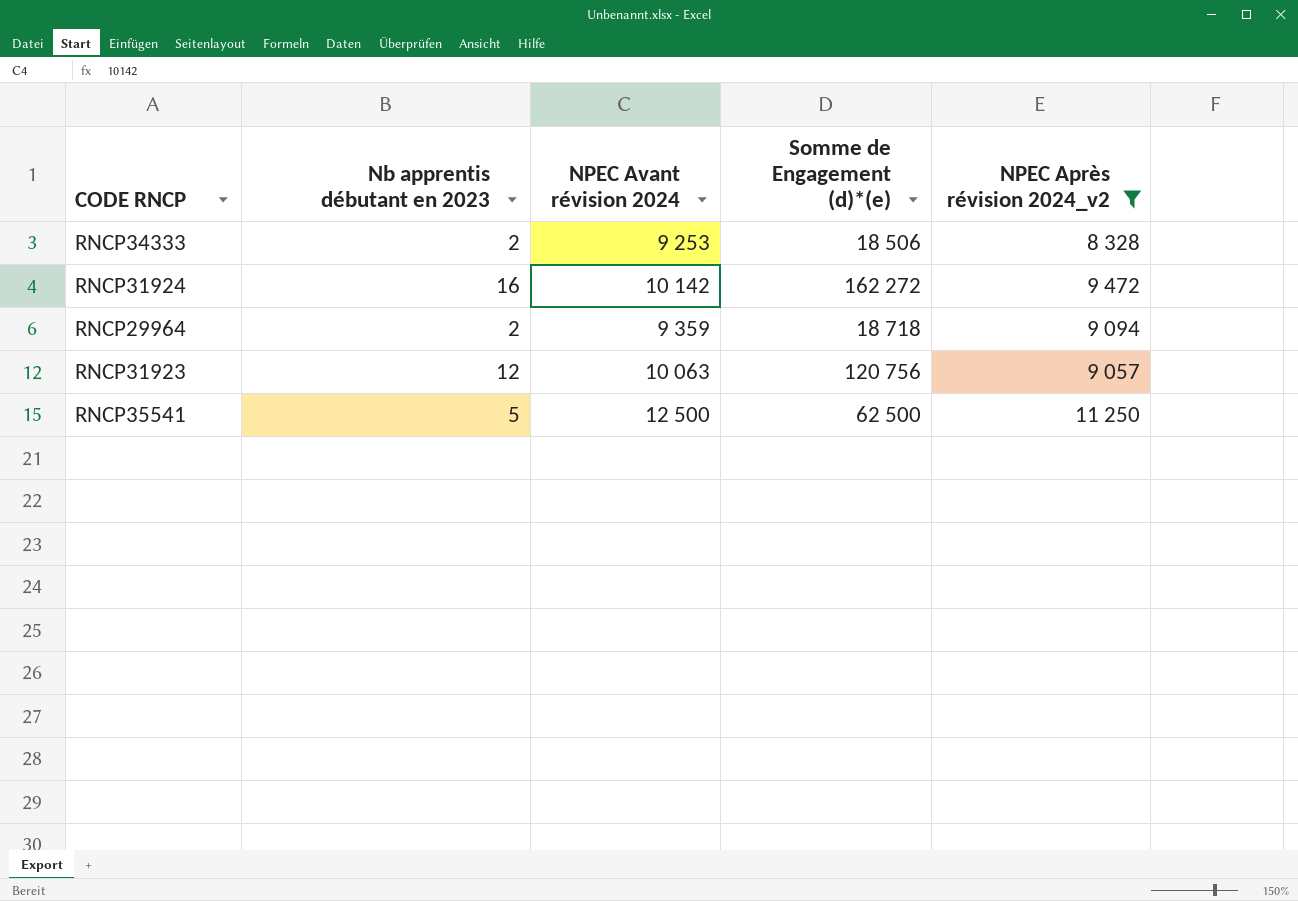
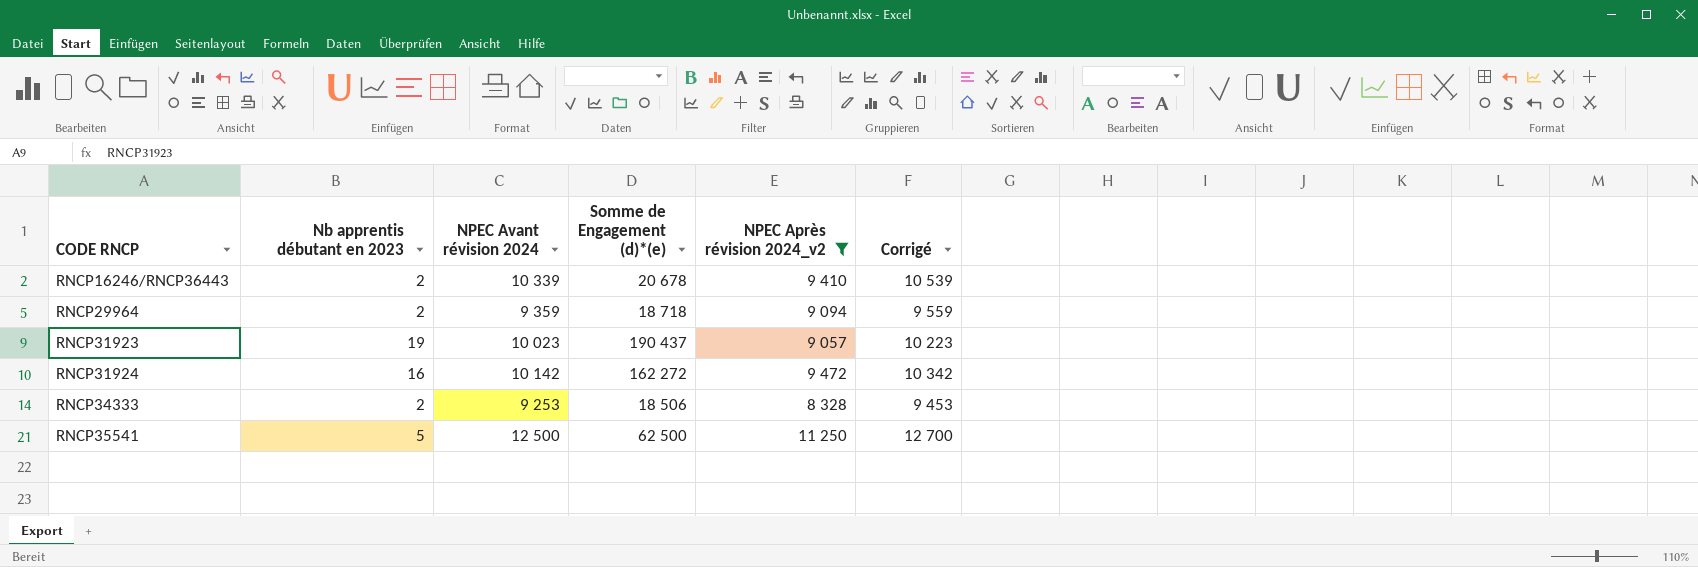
row order: none -> CODE RNCP ascending
column Corrigé | formula: none -> [NPEC Avant révision 2024] + 200
row RNCP16246/RNCP36443: none -> 2 | 10 339 | 20 678 | 9 410 | 10 539
RNCP31923 | Nb apprentis débutant en 2023: 12 -> 19
RNCP31923 | NPEC Avant révision 2024: 10 063 -> 10 023
RNCP31923 | Somme de Engagement (d)*(e): 120 756 -> 190 437

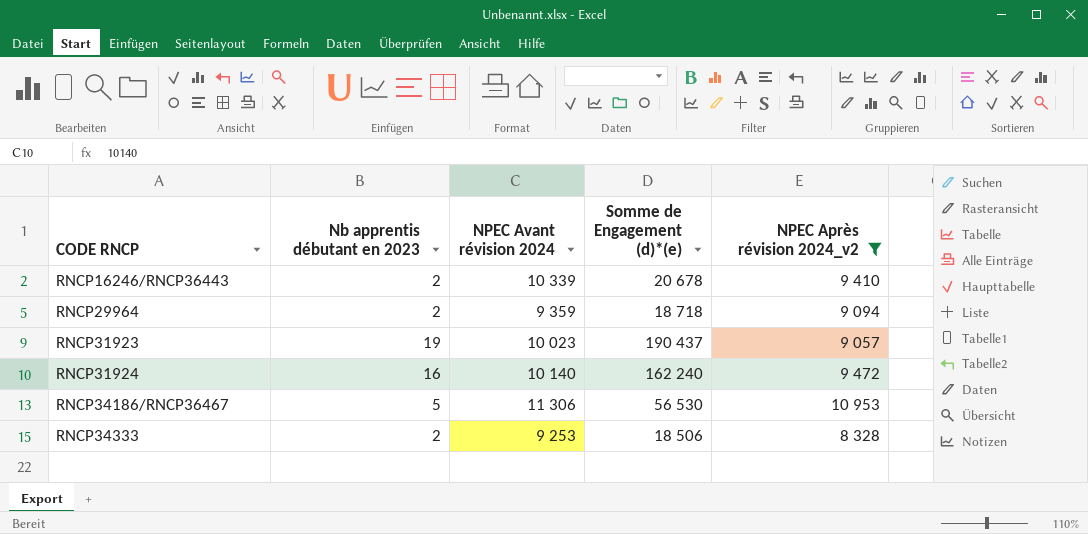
column Corrigé | formula: [NPEC Avant révision 2024] + 200 -> none
row RNCP35541: 5 | 12 500 | 62 500 | 11 250 | 12 700 -> none
RNCP31924 | NPEC Avant révision 2024: 10 142 -> 10 140
RNCP31924 | Somme de Engagement (d)*(e): 162 272 -> 162 240
row RNCP34186/RNCP36467: none -> 5 | 11 306 | 56 530 | 10 953

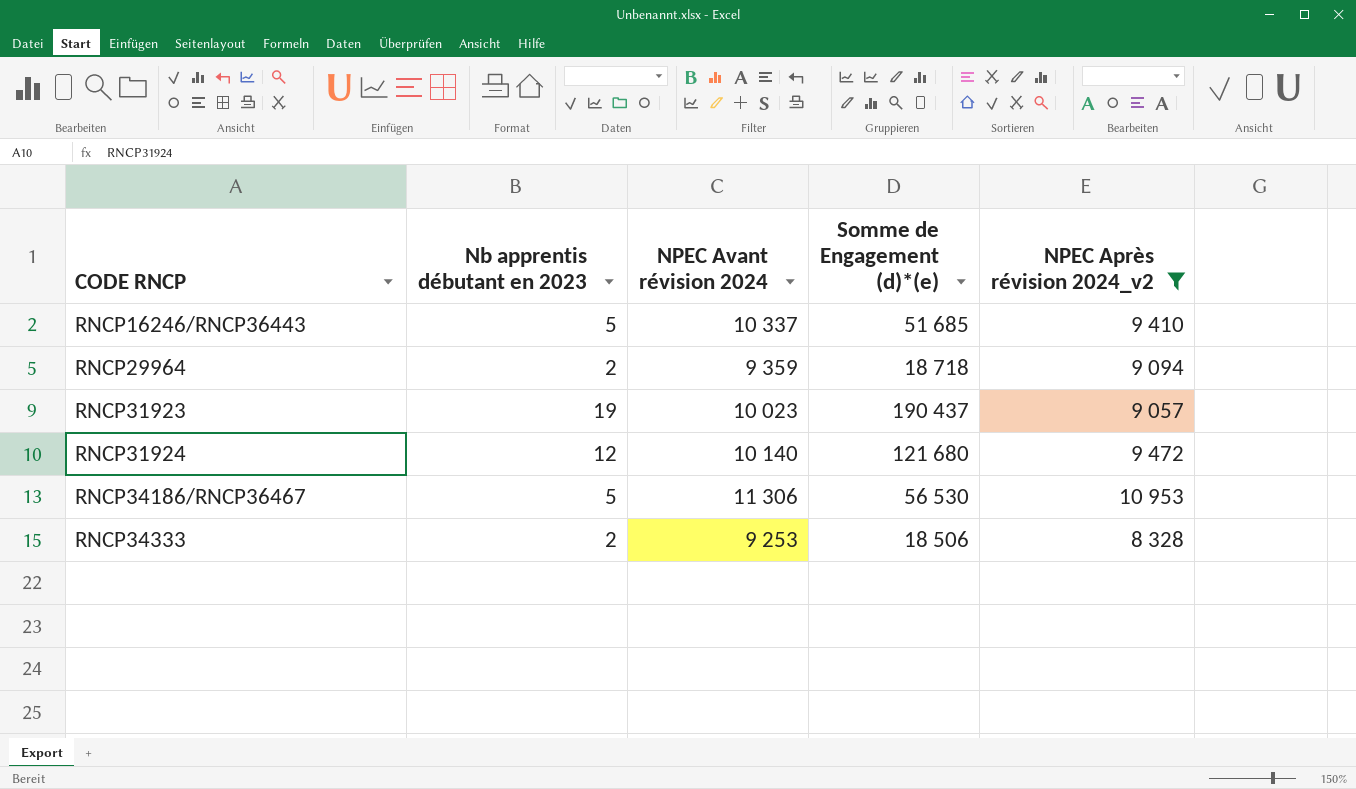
RNCP16246/RNCP36443 | Nb apprentis débutant en 2023: 2 -> 5
RNCP16246/RNCP36443 | NPEC Avant révision 2024: 10 339 -> 10 337
RNCP16246/RNCP36443 | Somme de Engagement (d)*(e): 20 678 -> 51 685
RNCP31924 | Nb apprentis débutant en 2023: 16 -> 12
RNCP31924 | Somme de Engagement (d)*(e): 162 240 -> 121 680

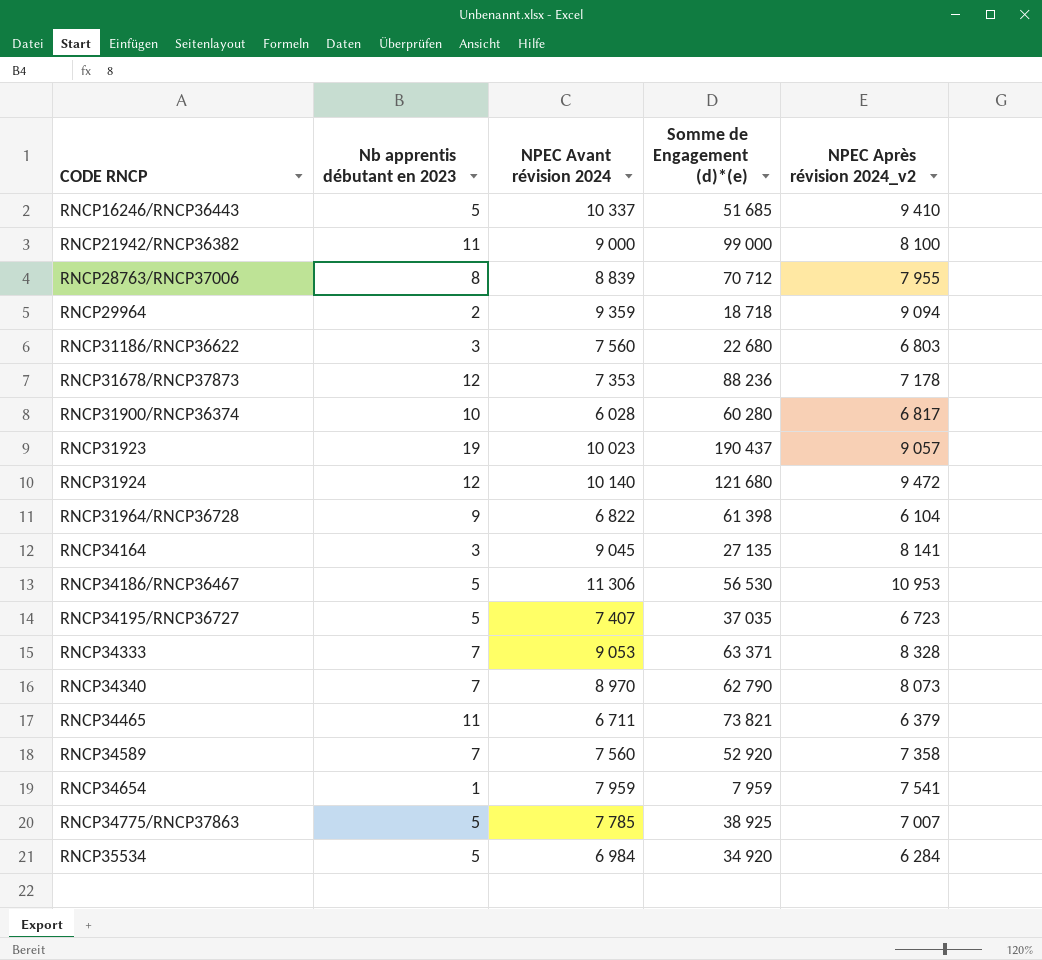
filter: NPEC Après révision 2024_v2 >= 8 328 -> none
RNCP34333 | Nb apprentis débutant en 2023: 2 -> 7
RNCP34333 | NPEC Avant révision 2024: 9 253 -> 9 053
RNCP34333 | Somme de Engagement (d)*(e): 18 506 -> 63 371

